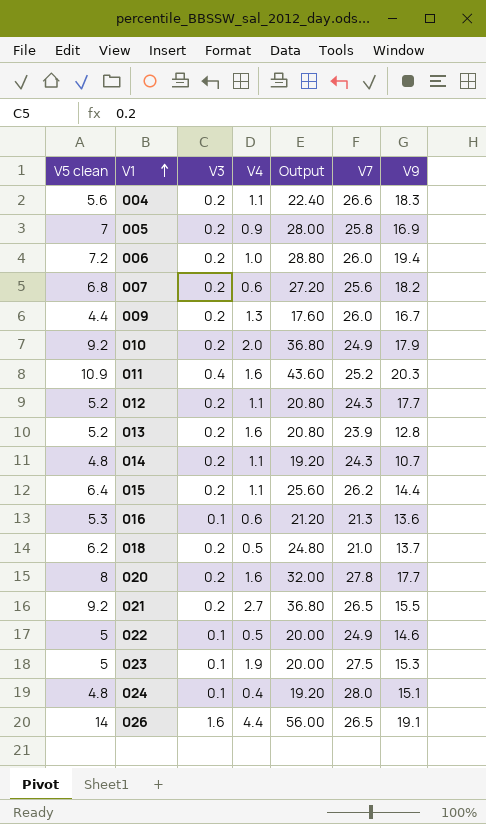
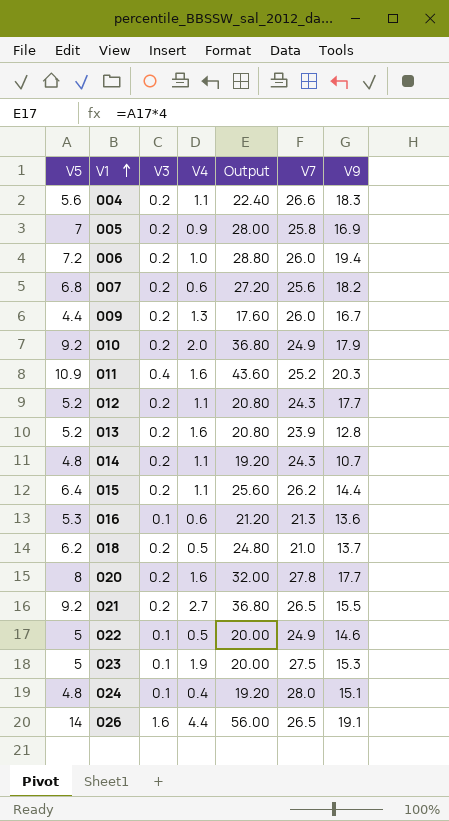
column name: V5 clean -> V5

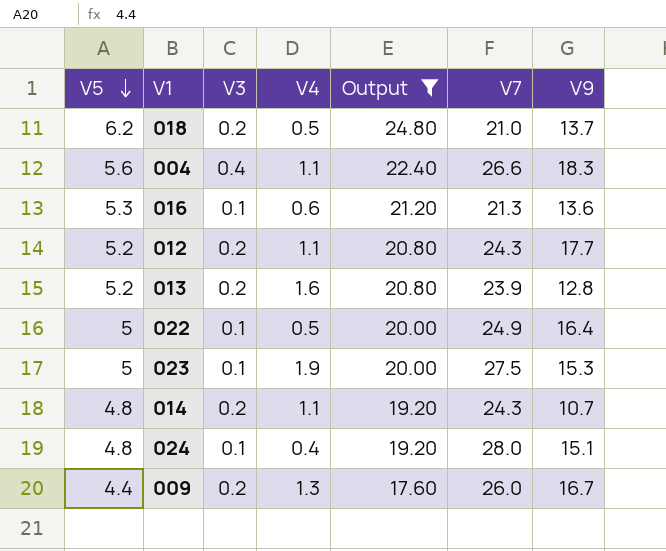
filter: none -> Output <= 24.80
row order: V1 ascending -> V5 descending
004 | V3: 0.2 -> 0.4
022 | V9: 14.6 -> 16.4

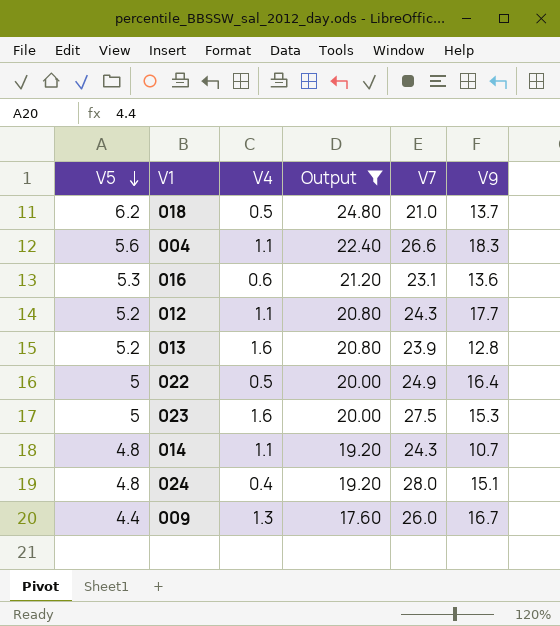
column V3 | position: 3 -> none
016 | V7: 21.3 -> 23.1
023 | V4: 1.9 -> 1.6

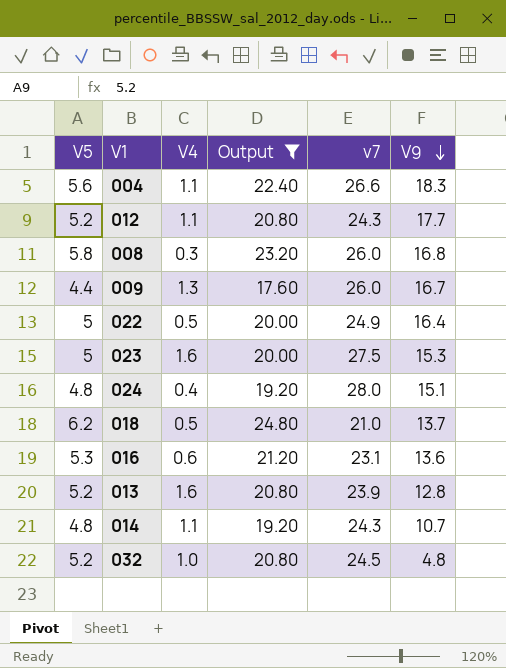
row order: V5 descending -> V9 descending
column name: V7 -> v7
row 008: none -> 5.8 | 0.3 | 23.20 | 26.0 | 16.8
row 032: none -> 5.2 | 1.0 | 20.80 | 24.5 | 4.8

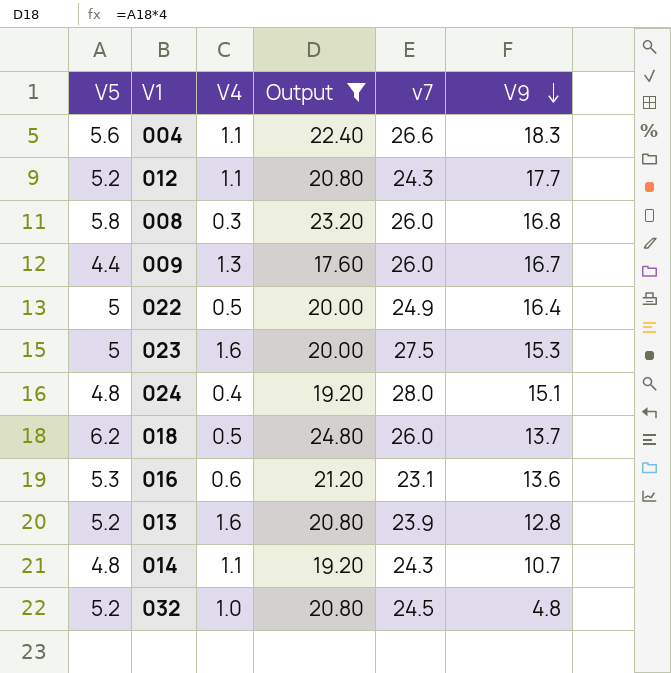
018 | v7: 21.0 -> 26.0

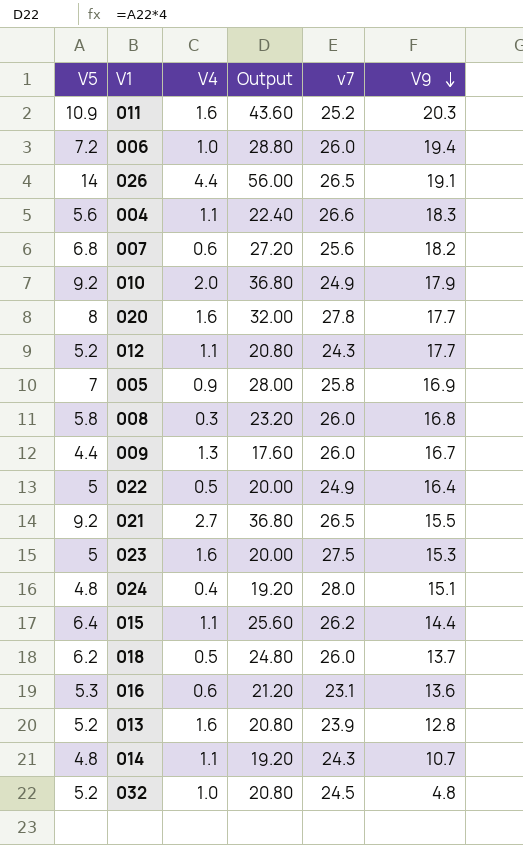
filter: Output <= 24.80 -> none

